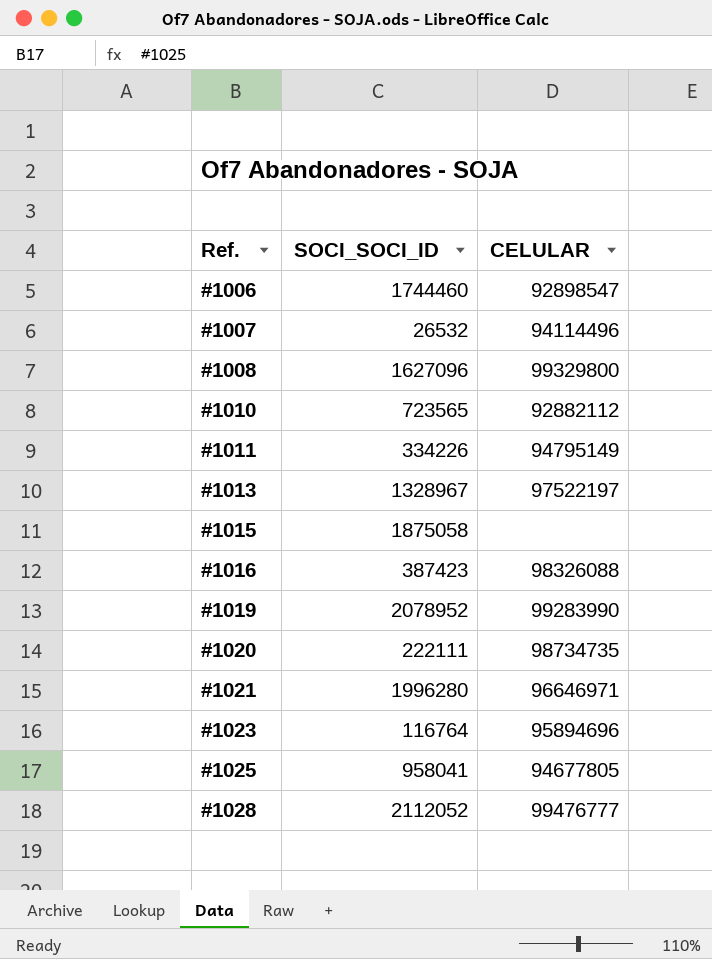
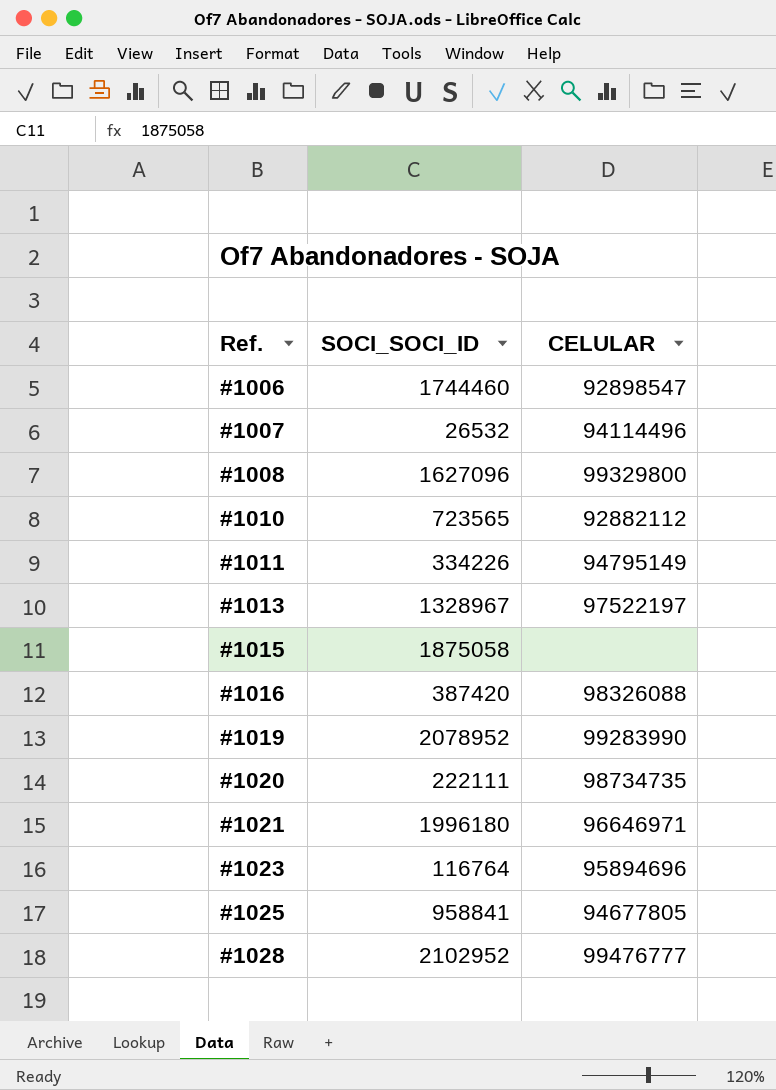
#1016 | SOCI_SOCI_ID: 387423 -> 387420
#1021 | SOCI_SOCI_ID: 1996280 -> 1996180
#1025 | SOCI_SOCI_ID: 958041 -> 958841
#1028 | SOCI_SOCI_ID: 2112052 -> 2102952

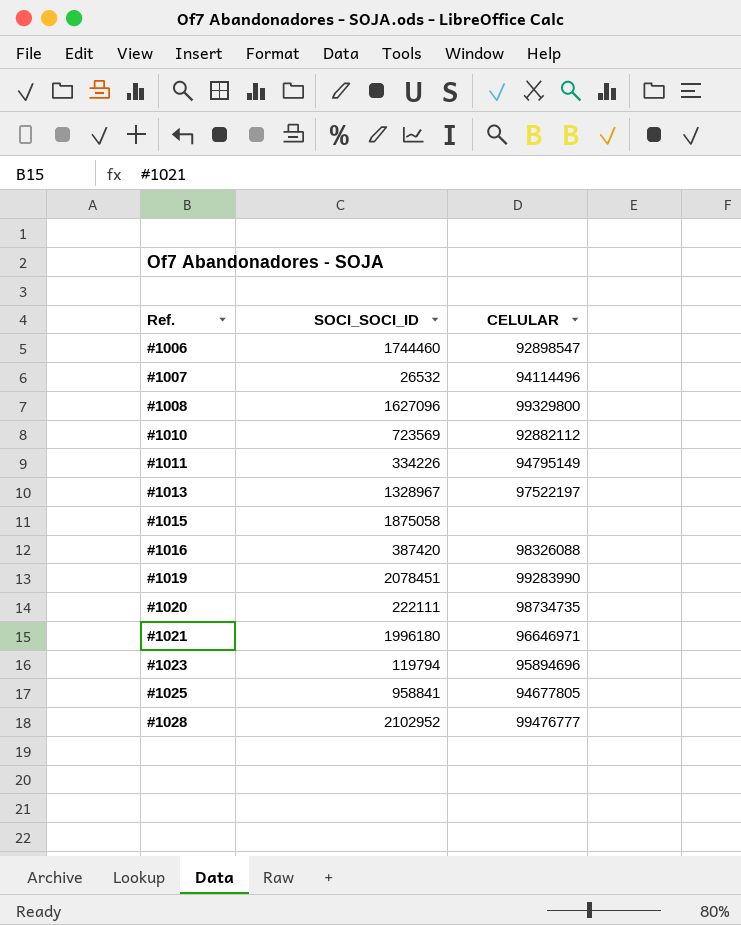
#1010 | SOCI_SOCI_ID: 723565 -> 723569
#1019 | SOCI_SOCI_ID: 2078952 -> 2078451
#1023 | SOCI_SOCI_ID: 116764 -> 119794

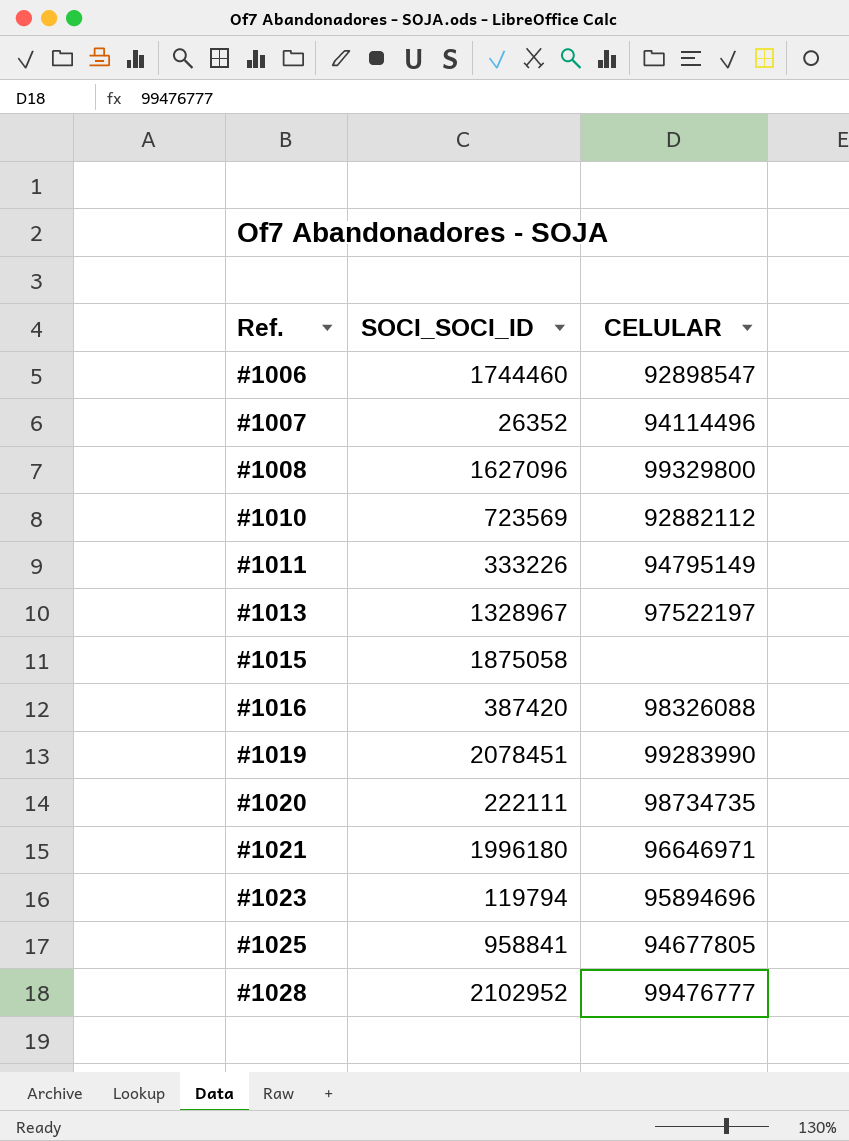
#1007 | SOCI_SOCI_ID: 26532 -> 26352
#1011 | SOCI_SOCI_ID: 334226 -> 333226

